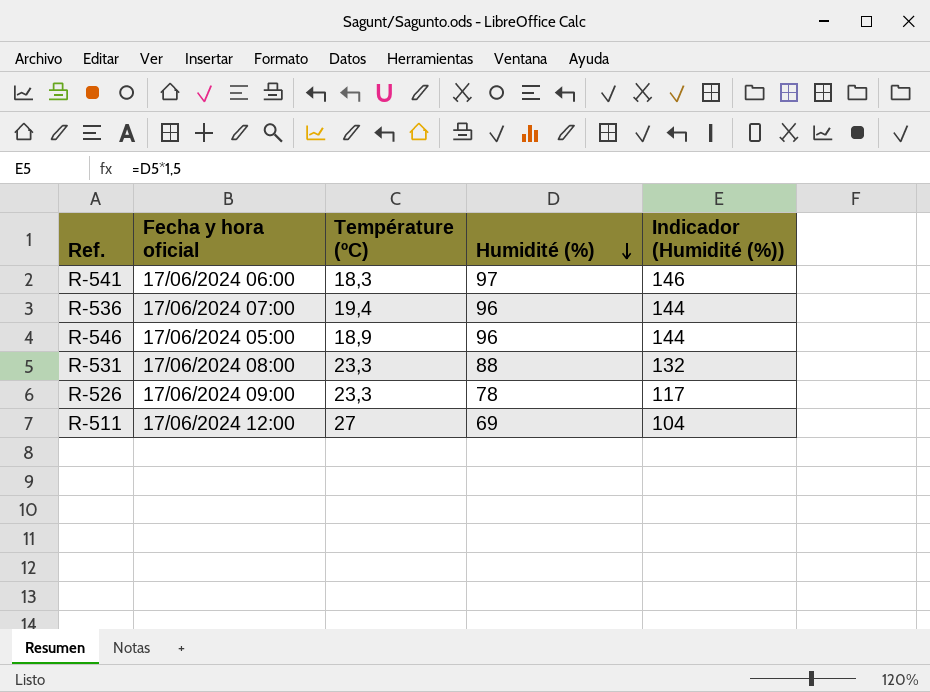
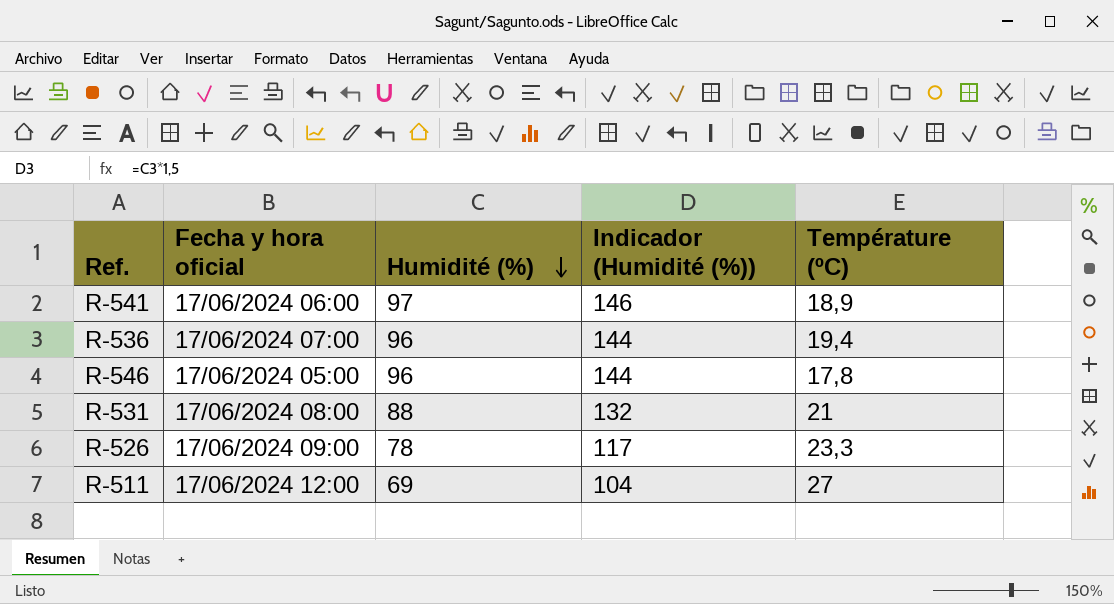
column Température (ºC) | position: 3 -> 5
R-541 | Température (ºC): 18,3 -> 18,9
R-546 | Température (ºC): 18,9 -> 17,8
R-531 | Température (ºC): 23,3 -> 21

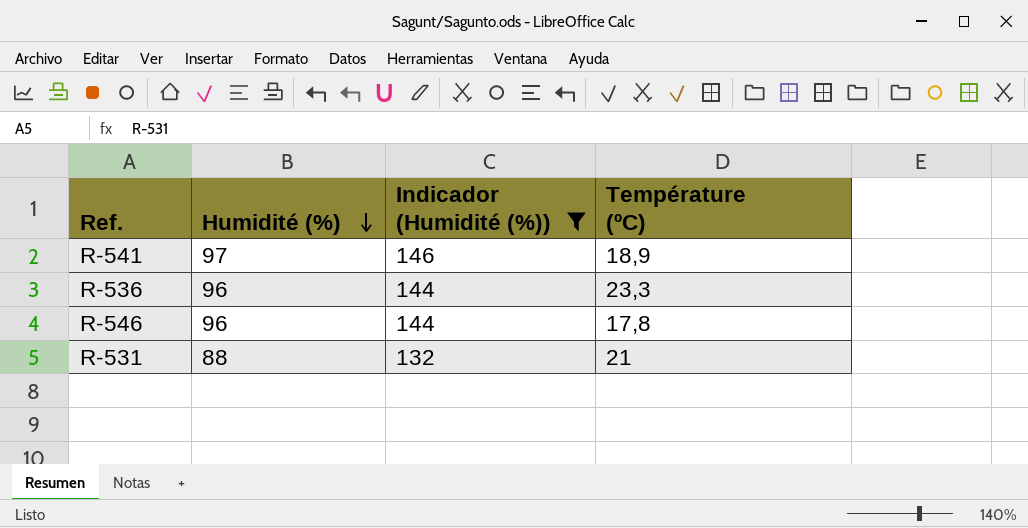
filter: none -> Indicador (Humidité (%)) >= 132
column Fecha y hora oficial | position: 2 -> none
R-536 | Température (ºC): 19,4 -> 23,3

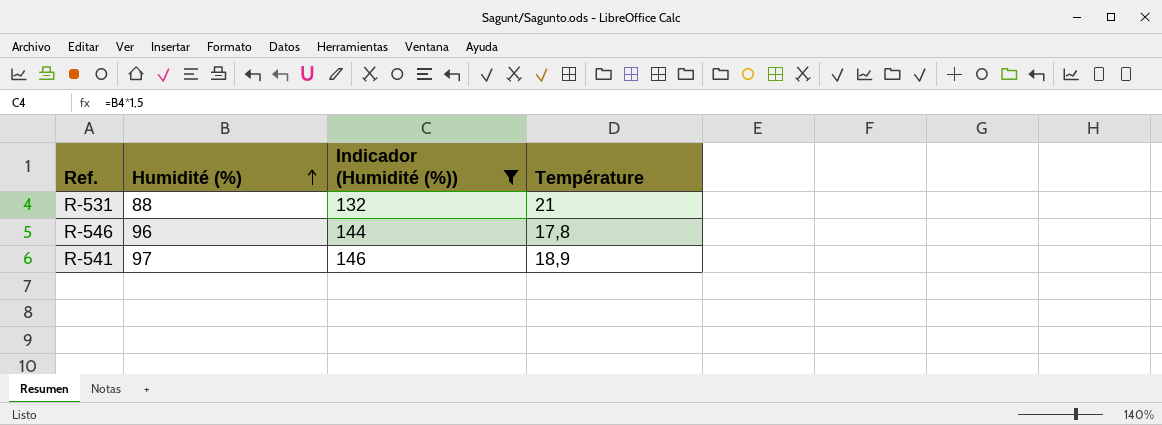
row order: Humidité (%) descending -> Humidité (%) ascending
column name: Température (ºC) -> Température
row R-536: 96 | 144 | 23,3 -> none

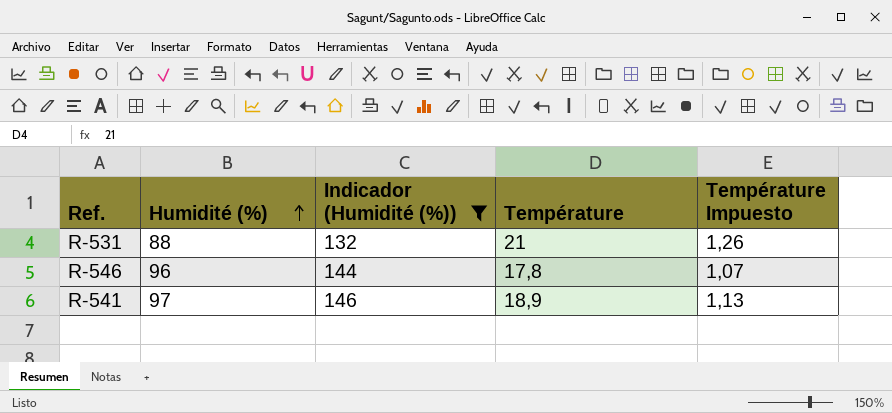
column Température Impuesto | formula: none -> [Température] * 0,06

